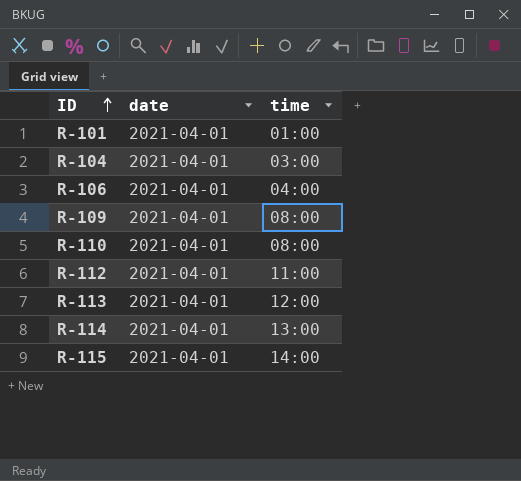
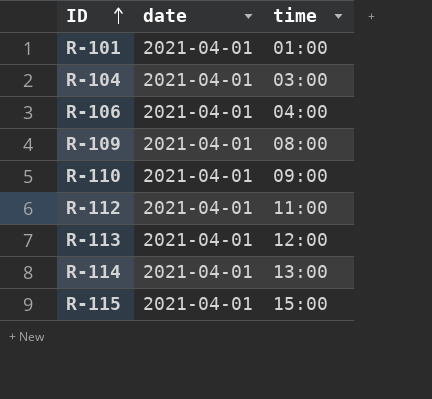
R-110 | time: 08:00 -> 09:00
R-115 | time: 14:00 -> 15:00

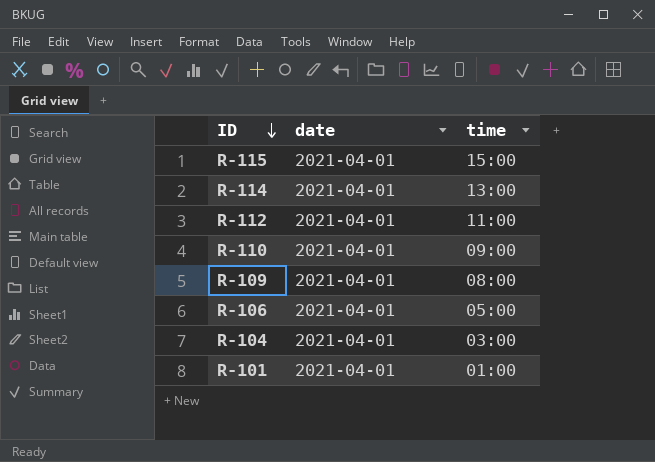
row order: ID ascending -> ID descending
row R-113: 2021-04-01 | 12:00 -> none
R-106 | time: 04:00 -> 05:00

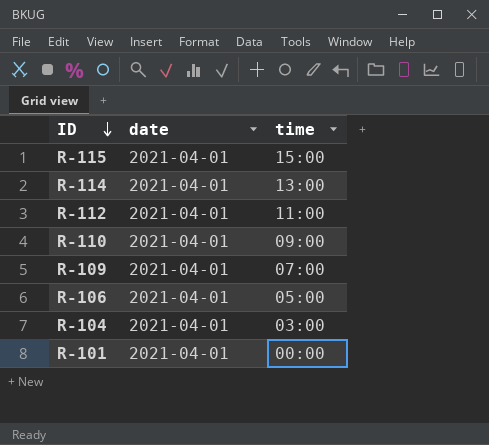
R-109 | time: 08:00 -> 07:00
R-101 | time: 01:00 -> 00:00

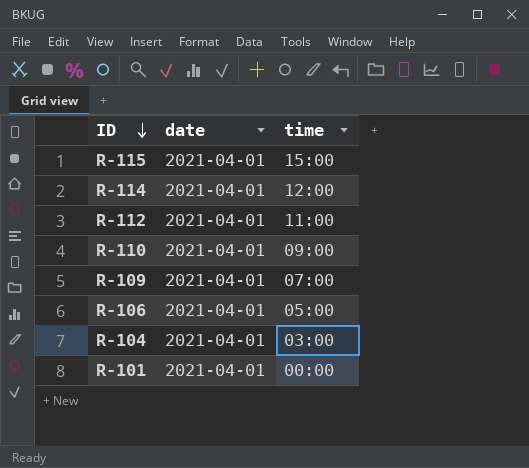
R-114 | time: 13:00 -> 12:00

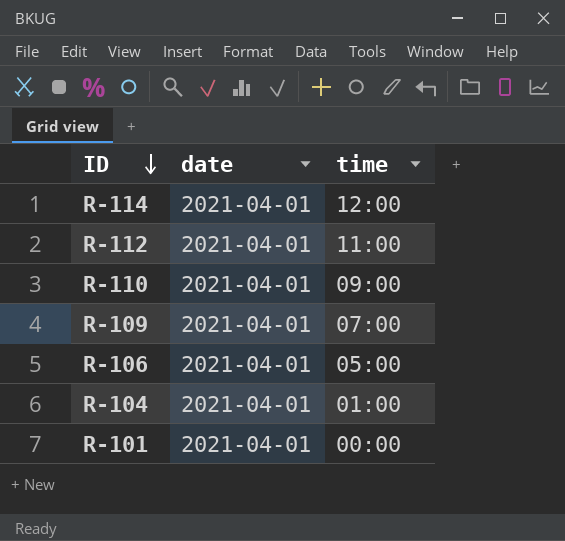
row R-115: 2021-04-01 | 15:00 -> none
R-104 | time: 03:00 -> 01:00

